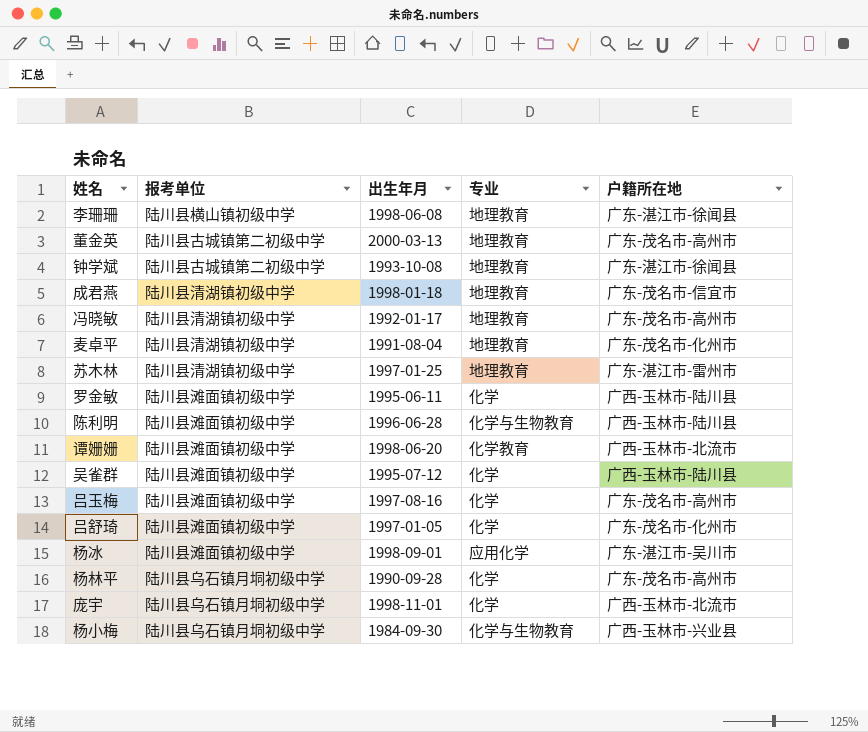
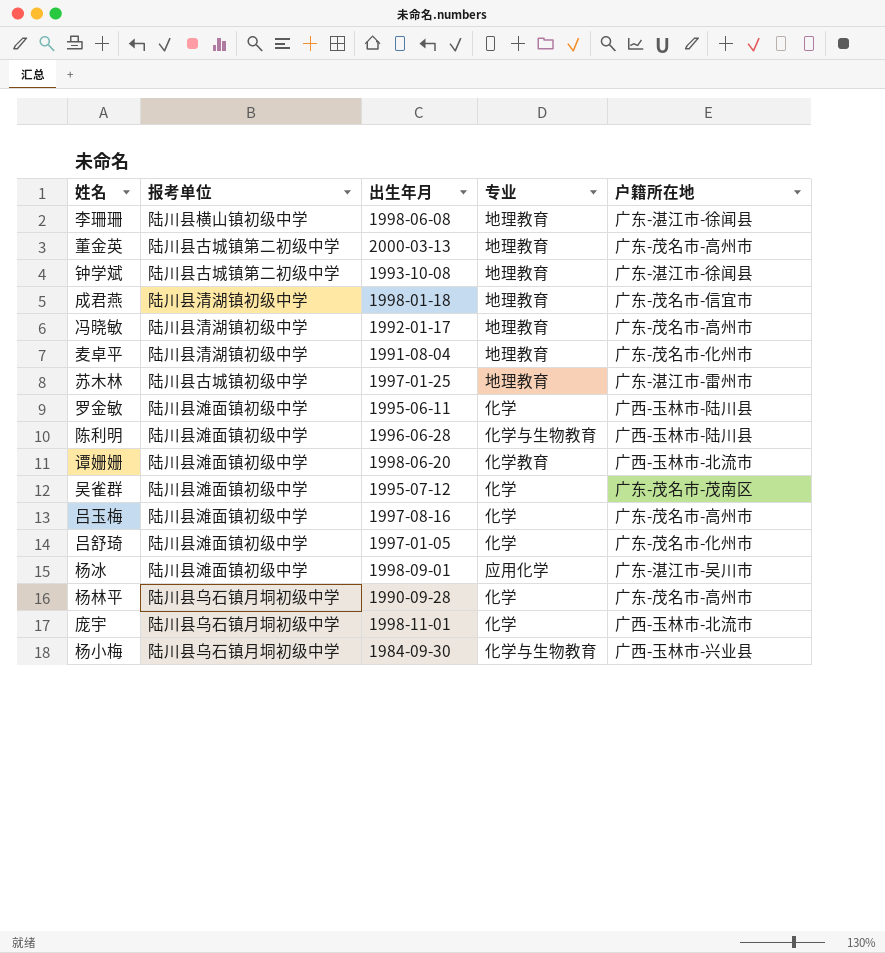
苏木林 | 报考单位: 陆川县清湖镇初级中学 -> 陆川县古城镇初级中学
吴雀群 | 户籍所在地: 广西-玉林市-陆川县 -> 广东-茂名市-茂南区

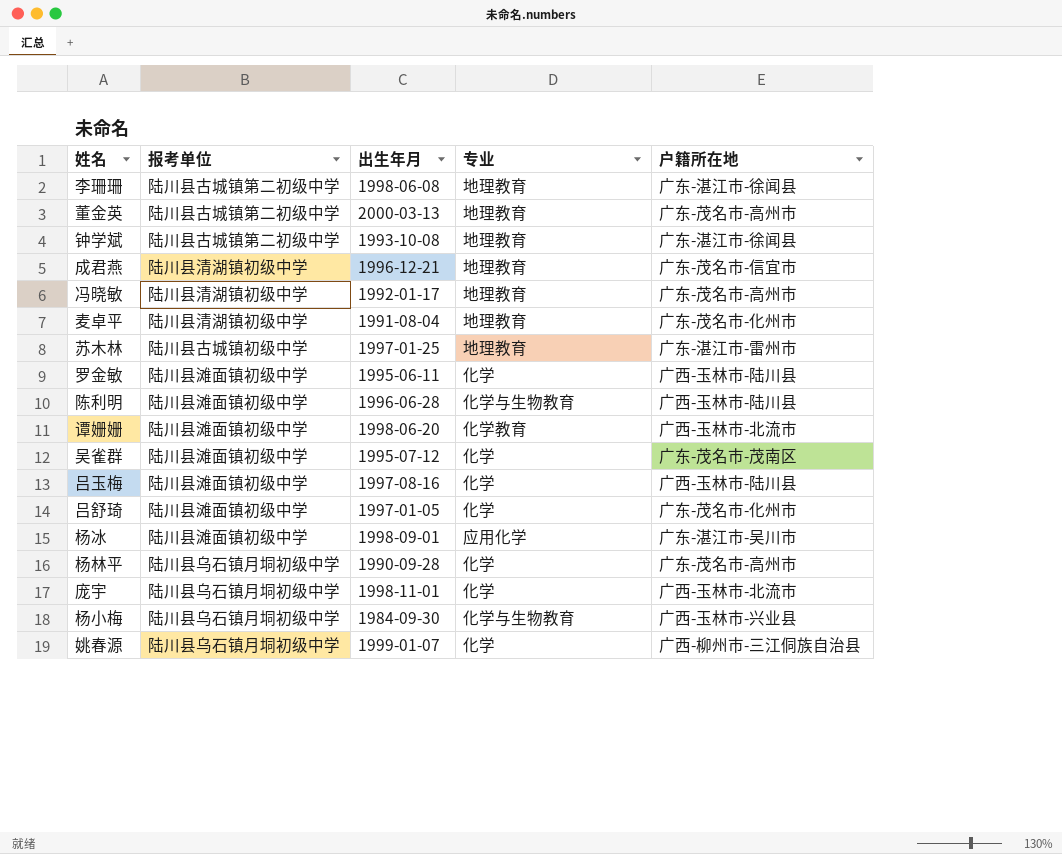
李珊珊 | 报考单位: 陆川县横山镇初级中学 -> 陆川县古城镇第二初级中学
成君燕 | 出生年月: 1998-01-18 -> 1996-12-21
吕玉梅 | 户籍所在地: 广东-茂名市-高州市 -> 广西-玉林市-陆川县
row 姚春源: none -> 陆川县乌石镇月垌初级中学 | 1999-01-07 | 化学 | 广西-柳州市-三江侗族自治县

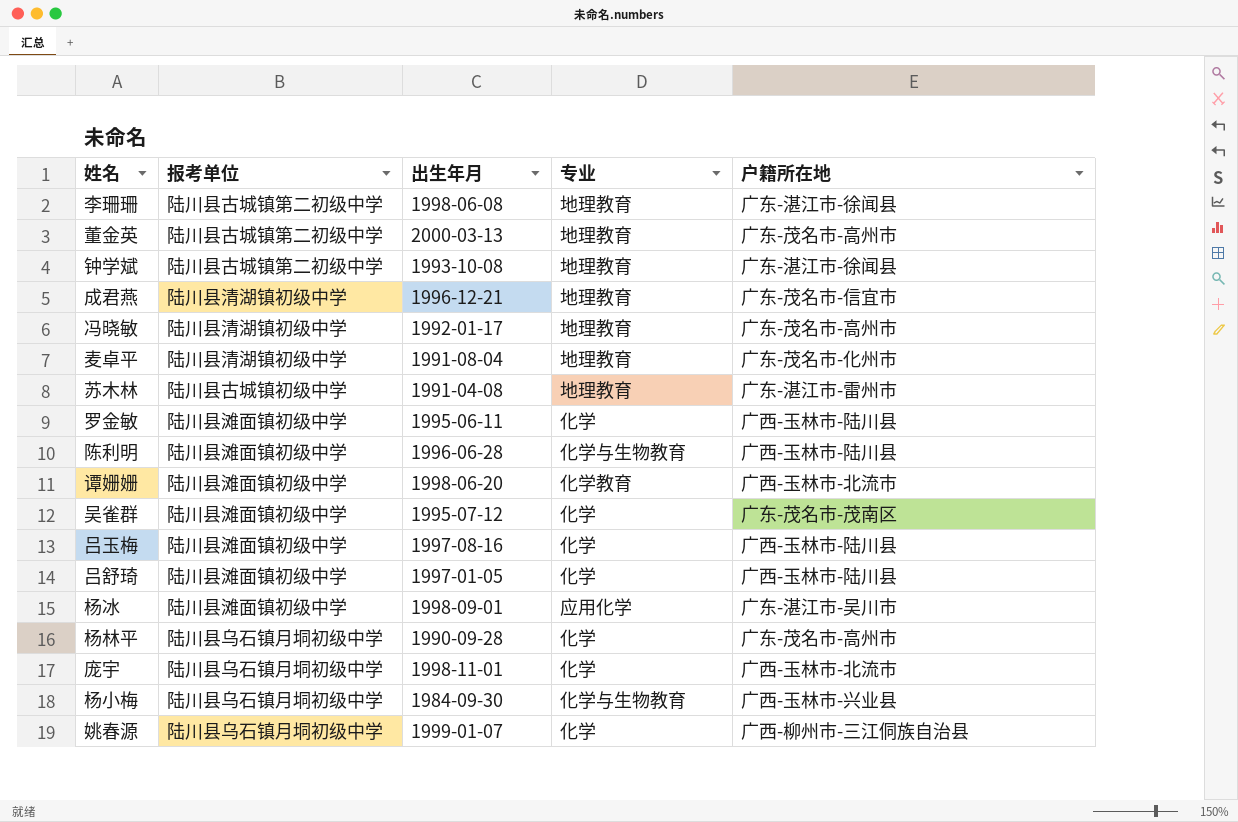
苏木林 | 出生年月: 1997-01-25 -> 1991-04-08
吕舒琦 | 户籍所在地: 广东-茂名市-化州市 -> 广西-玉林市-陆川县

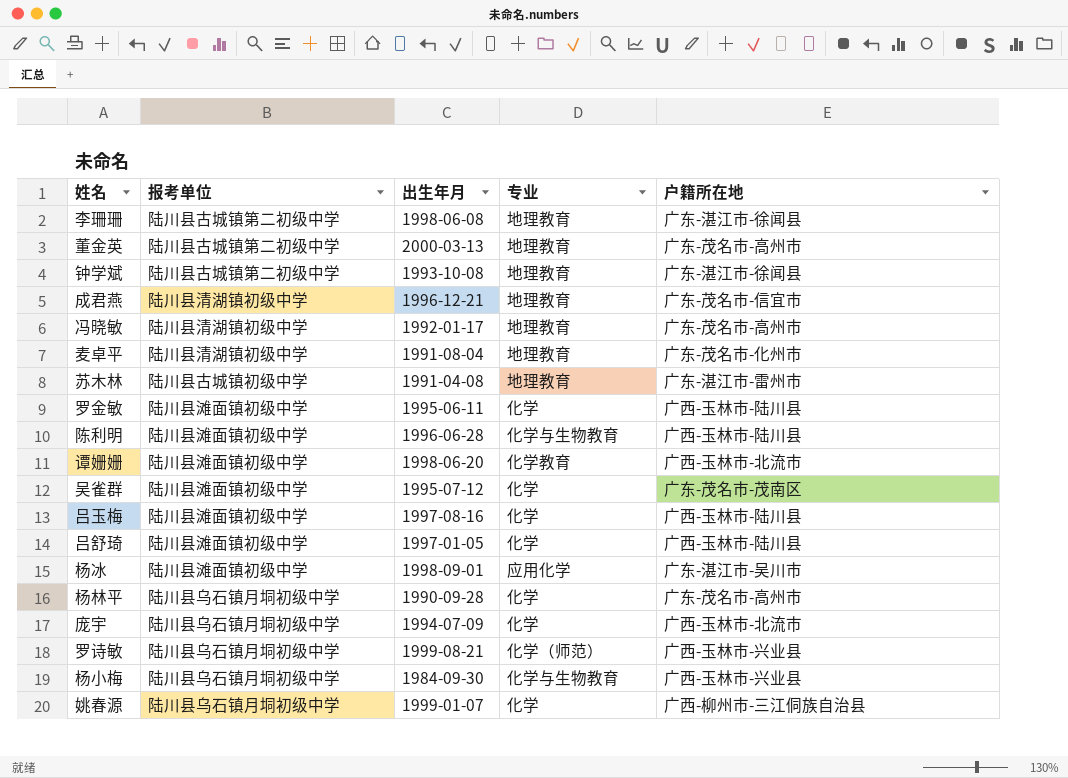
庞宇 | 出生年月: 1998-11-01 -> 1994-07-09
row 罗诗敏: none -> 陆川县乌石镇月垌初级中学 | 1999-08-21 | 化学（师范） | 广西-玉林市-兴业县

